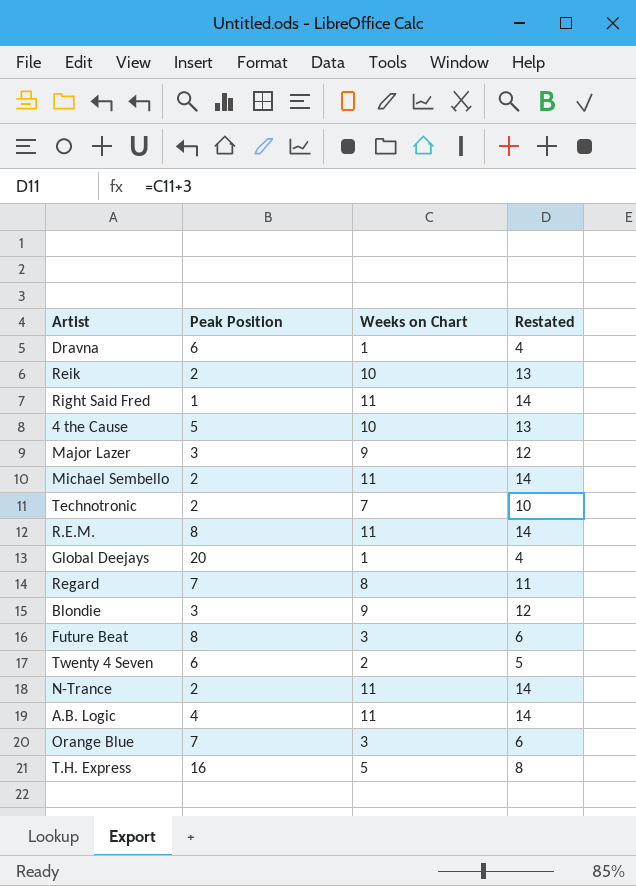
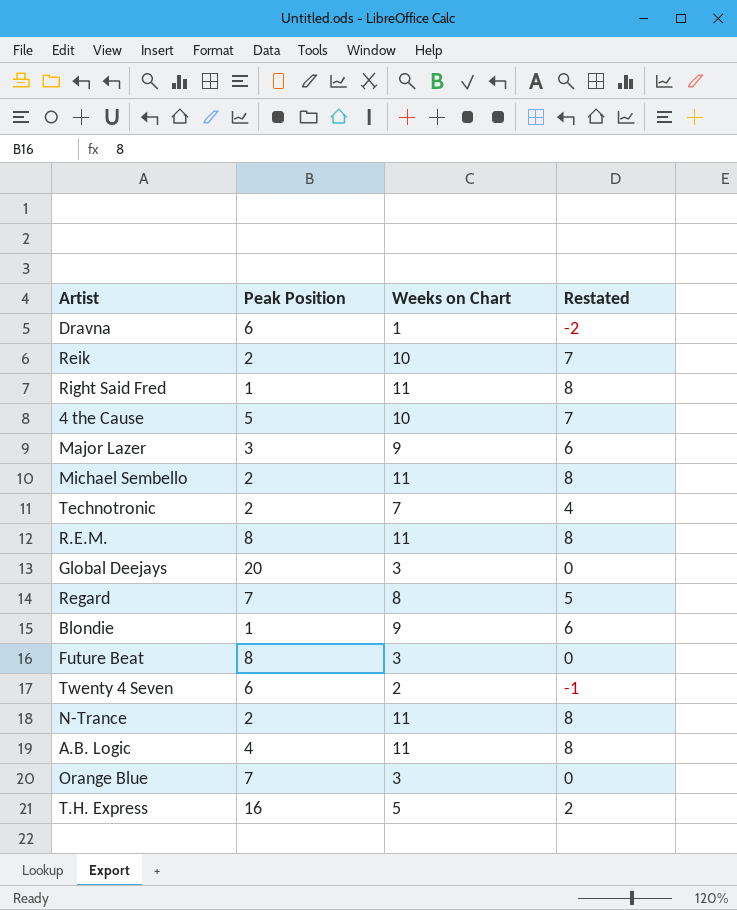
column Restated | formula: [Weeks on Chart] + 3 -> [Weeks on Chart] - 3
Global Deejays | Weeks on Chart: 1 -> 3
Blondie | Peak Position: 3 -> 1

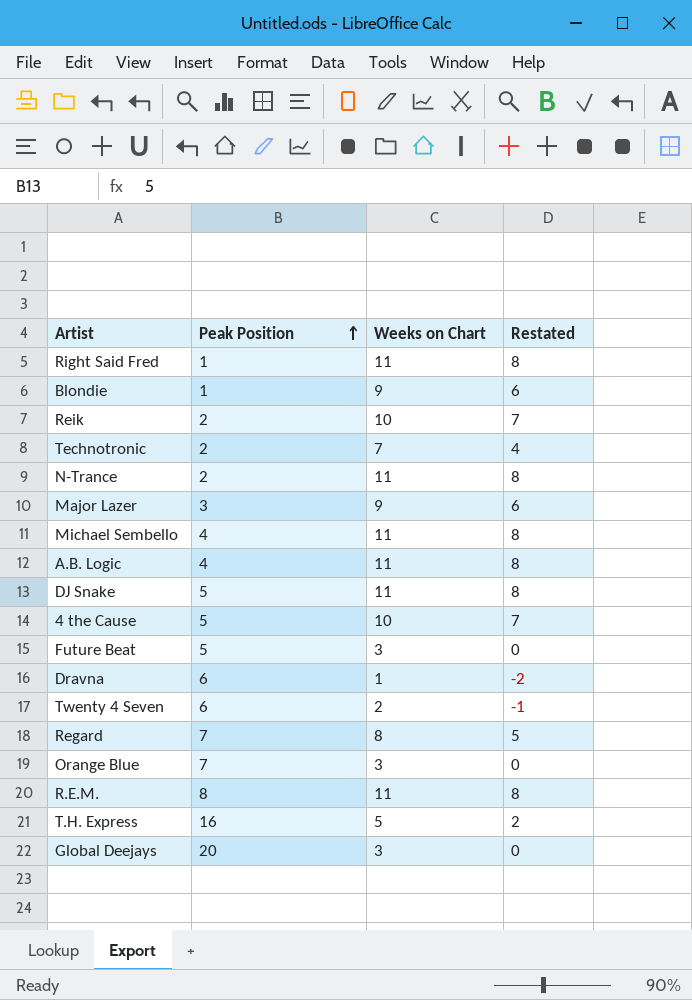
row order: none -> Peak Position ascending
Michael Sembello | Peak Position: 2 -> 4
row DJ Snake: none -> 5 | 11 | 8
Future Beat | Peak Position: 8 -> 5

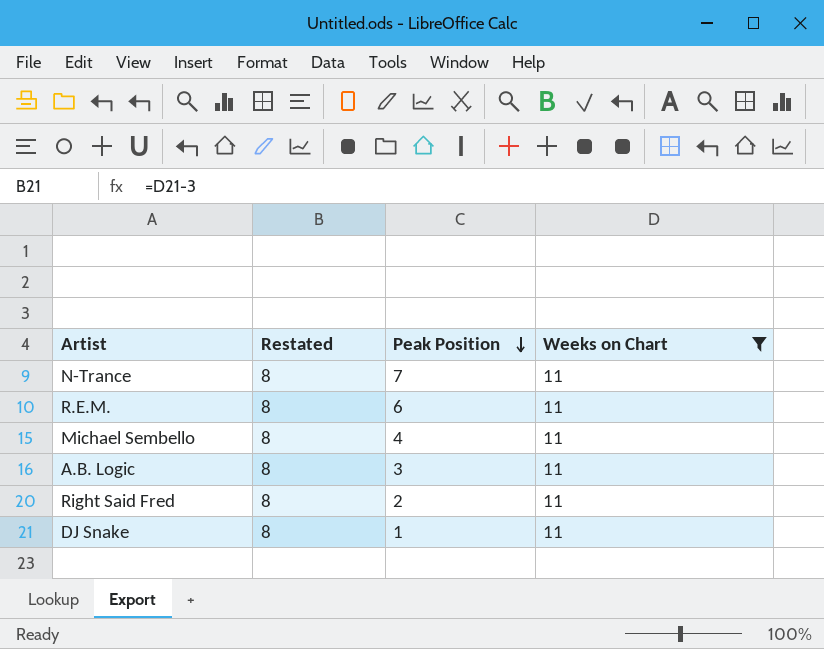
filter: none -> Weeks on Chart = 11
row order: Peak Position ascending -> Peak Position descending
column Restated | position: 4 -> 2
N-Trance | Peak Position: 2 -> 7
R.E.M. | Peak Position: 8 -> 6
A.B. Logic | Peak Position: 4 -> 3
Right Said Fred | Peak Position: 1 -> 2
DJ Snake | Peak Position: 5 -> 1

